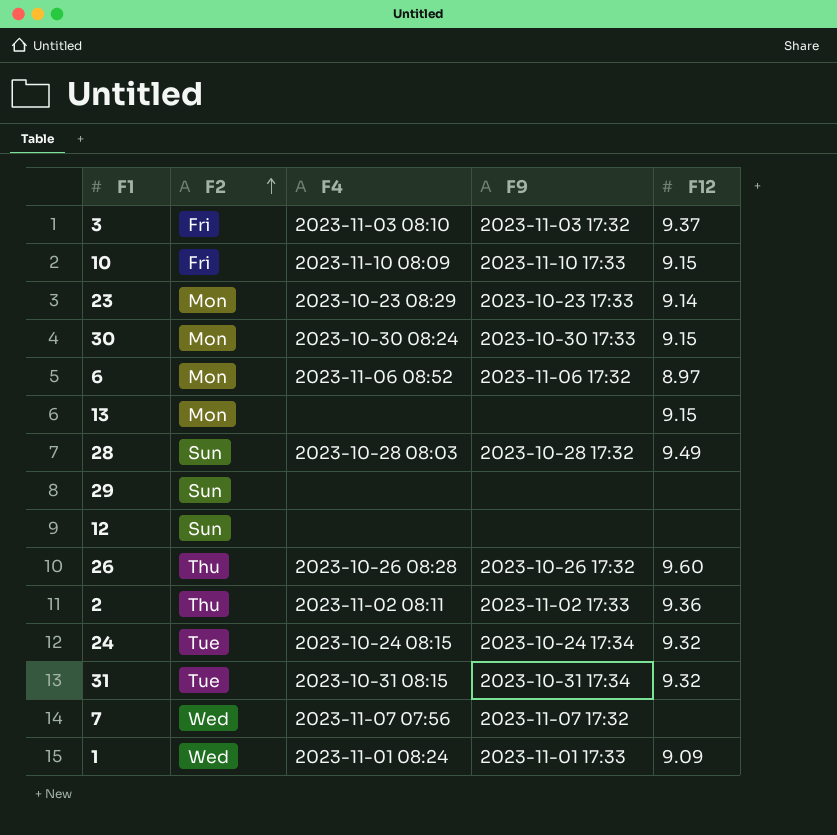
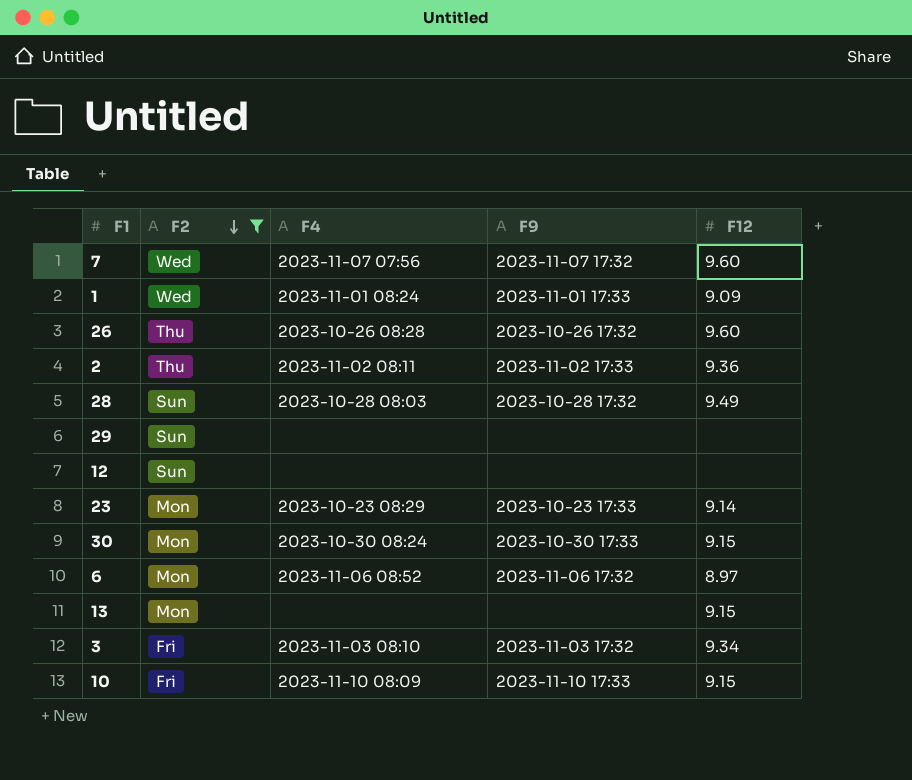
filter: none -> F2 != Tue
row order: F2 ascending -> F2 descending
7 | F12: none -> 9.60
3 | F12: 9.37 -> 9.34

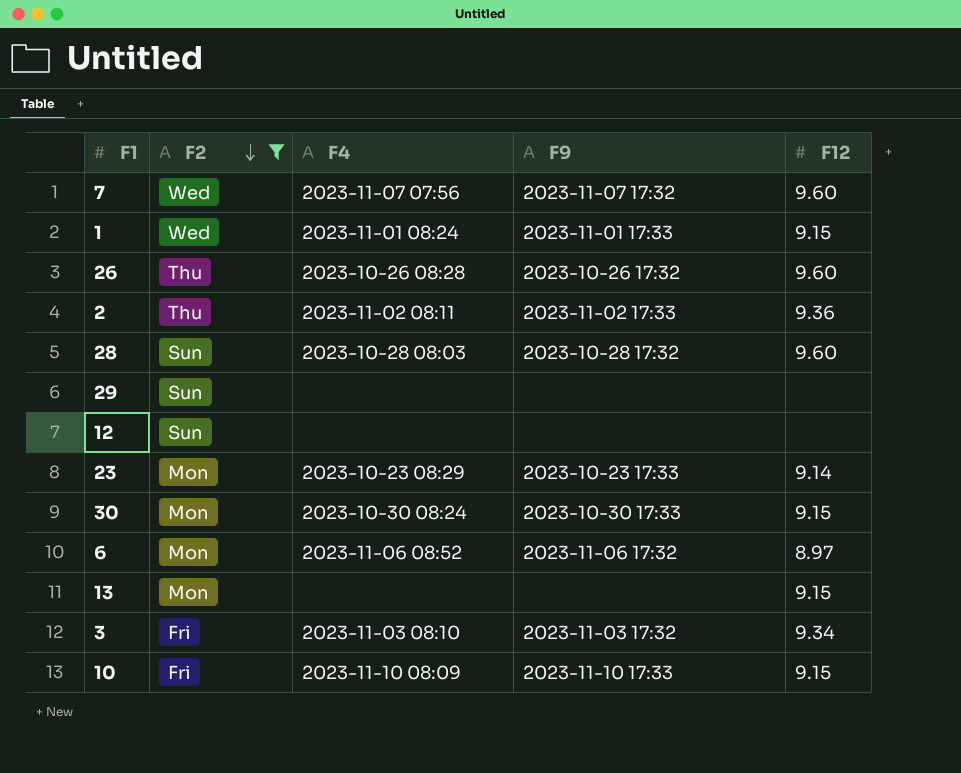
1 | F12: 9.09 -> 9.15
28 | F12: 9.49 -> 9.60

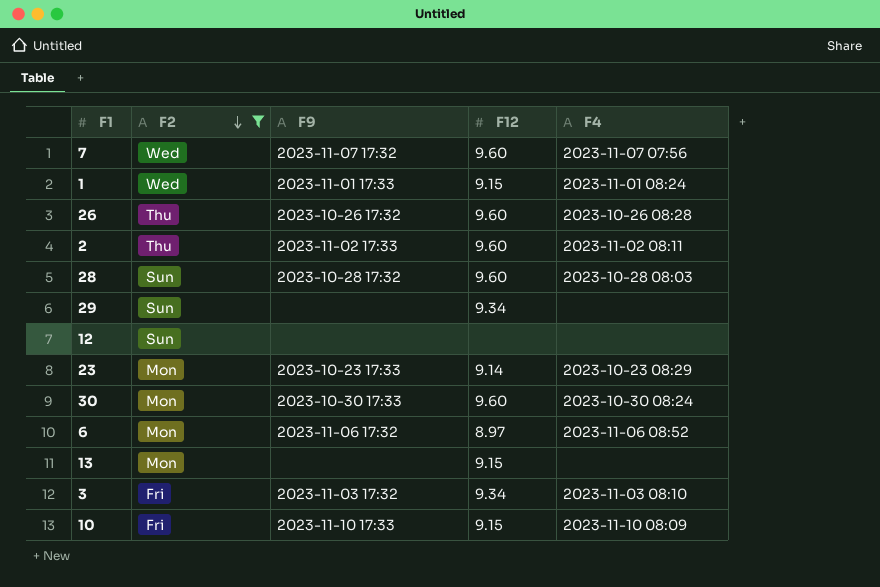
column F4 | position: 3 -> 5
2 | F12: 9.36 -> 9.60
29 | F12: none -> 9.34
30 | F12: 9.15 -> 9.60

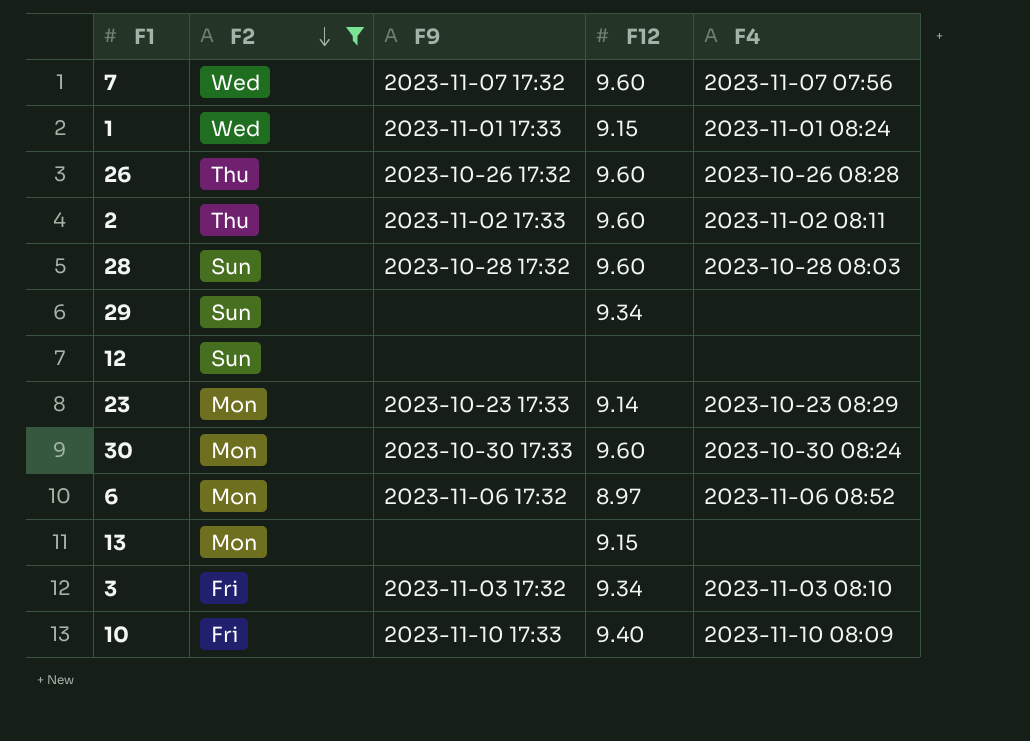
10 | F12: 9.15 -> 9.40

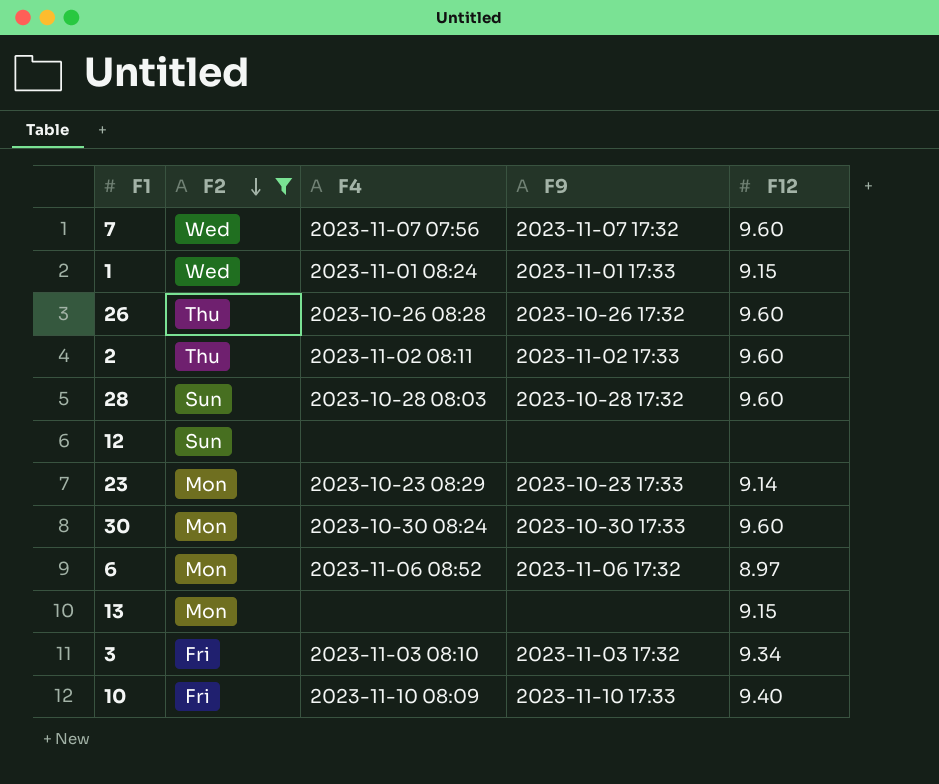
column F4 | position: 5 -> 3
row 29: Sun | none | 9.34 | none -> none

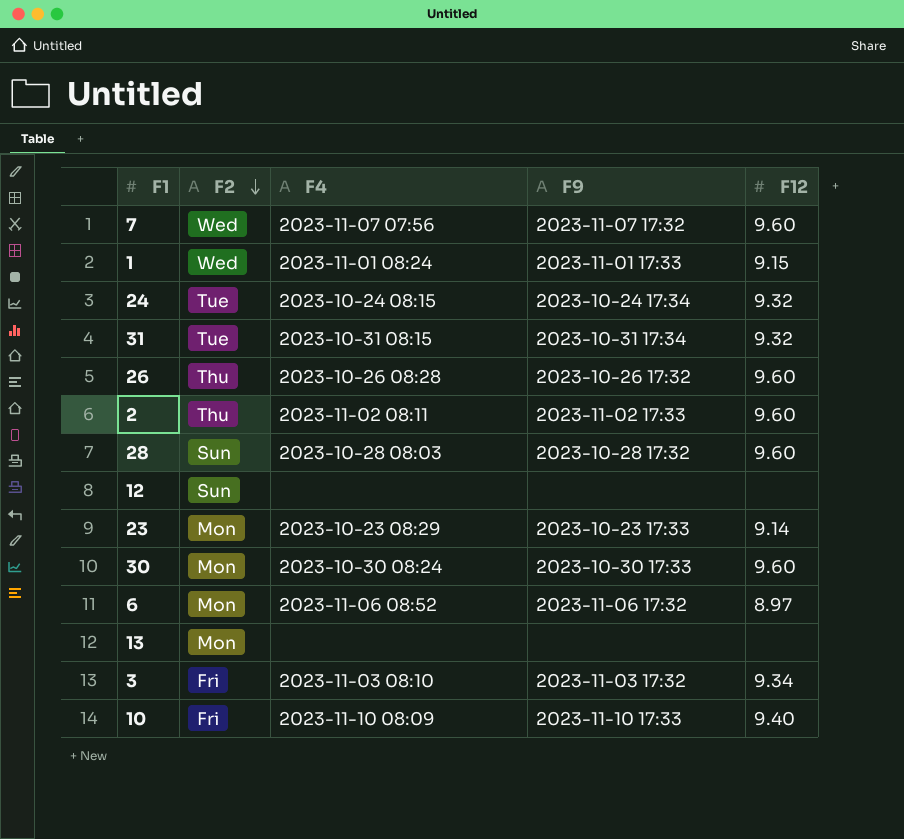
filter: F2 != Tue -> none
13 | F12: 9.15 -> none

